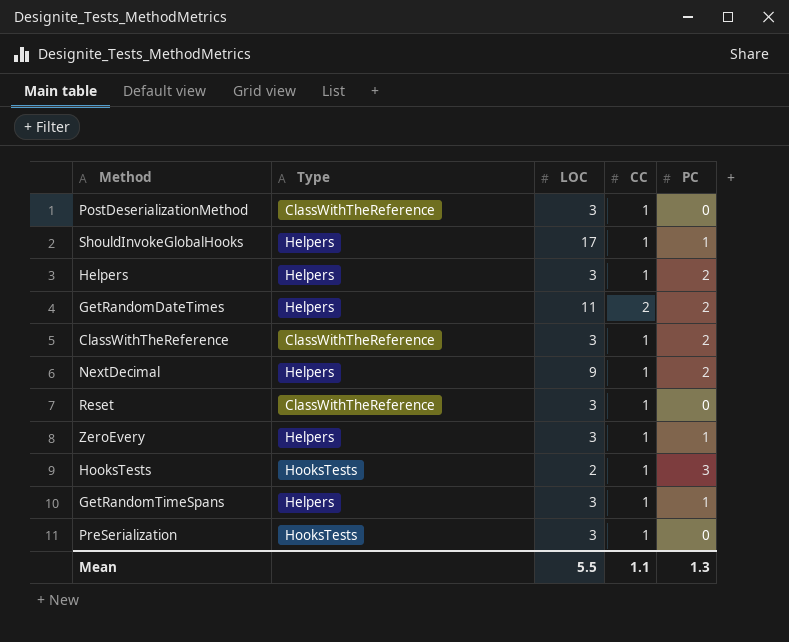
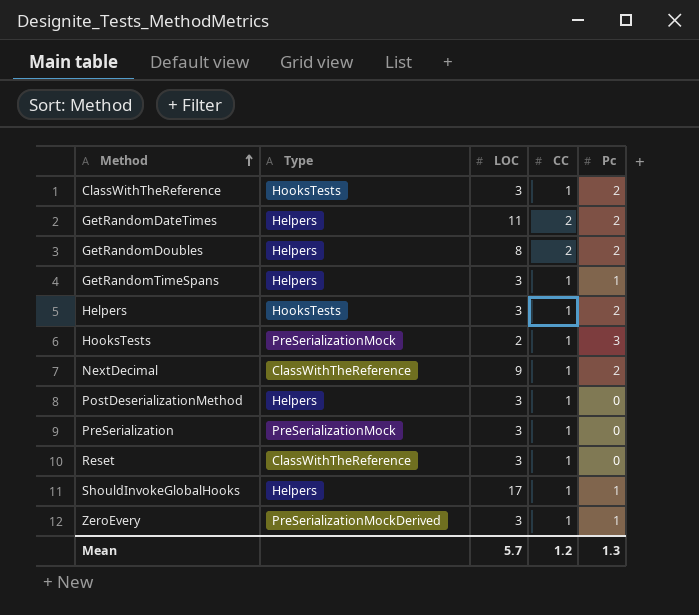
row order: none -> Method ascending
column name: PC -> Pc
ClassWithTheReference | Type: ClassWithTheReference -> HooksTests
row GetRandomDoubles: none -> Helpers | 8 | 2 | 2
Helpers | Type: Helpers -> HooksTests
HooksTests | Type: HooksTests -> PreSerializationMock
NextDecimal | Type: Helpers -> ClassWithTheReference
PostDeserializationMethod | Type: ClassWithTheReference -> Helpers
PreSerialization | Type: HooksTests -> PreSerializationMock
ZeroEvery | Type: Helpers -> PreSerializationMockDerived
Mean | LOC: 5.5 -> 5.7
Mean | CC: 1.1 -> 1.2

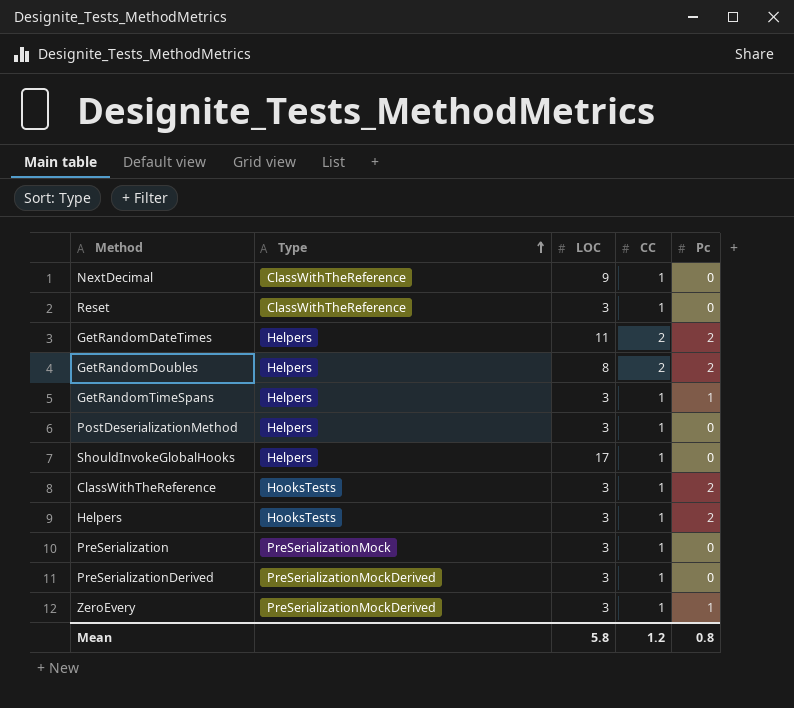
row order: Method ascending -> Type ascending
row HooksTests: PreSerializationMock | 2 | 1 | 3 -> none
NextDecimal | Pc: 2 -> 0
ShouldInvokeGlobalHooks | Pc: 1 -> 0
row PreSerializationDerived: none -> PreSerializationMockDerived | 3 | 1 | 0
Mean | LOC: 5.7 -> 5.8
Mean | Pc: 1.3 -> 0.8

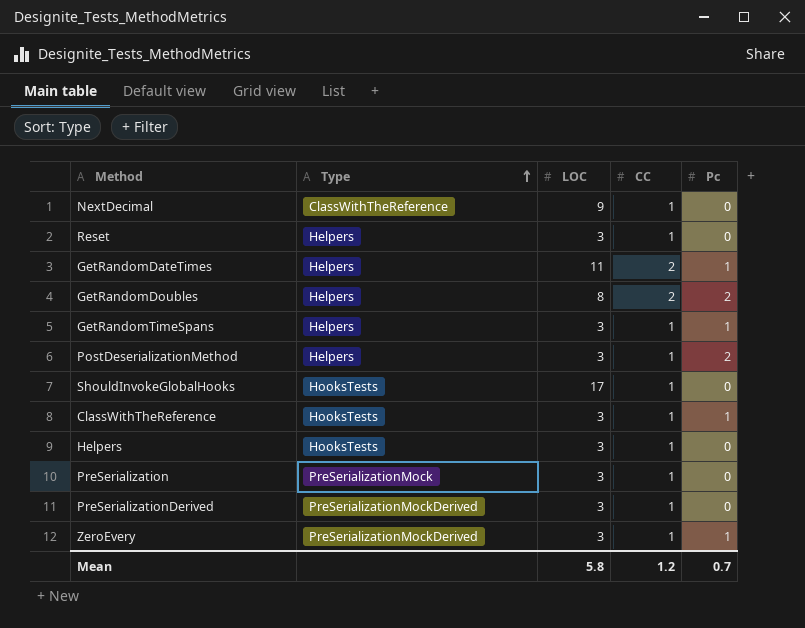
Reset | Type: ClassWithTheReference -> Helpers
GetRandomDateTimes | Pc: 2 -> 1
PostDeserializationMethod | Pc: 0 -> 2
ShouldInvokeGlobalHooks | Type: Helpers -> HooksTests
ClassWithTheReference | Pc: 2 -> 1
Helpers | Pc: 2 -> 0
Mean | Pc: 0.8 -> 0.7

